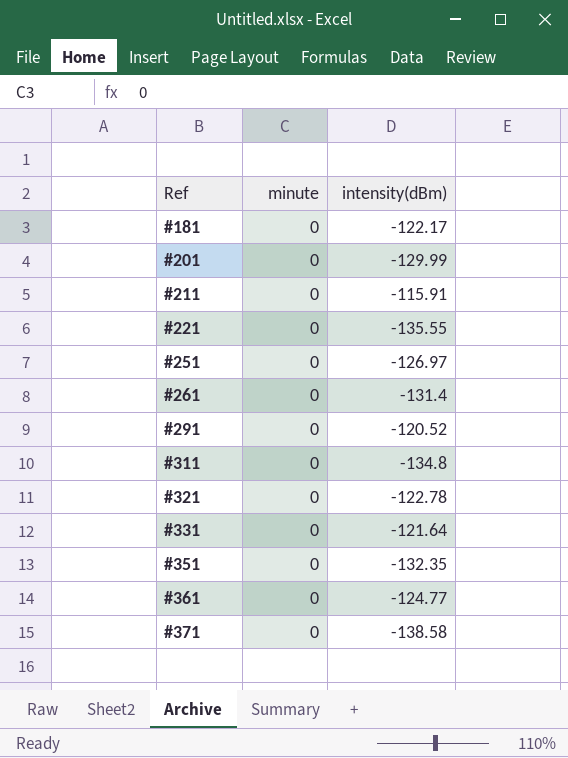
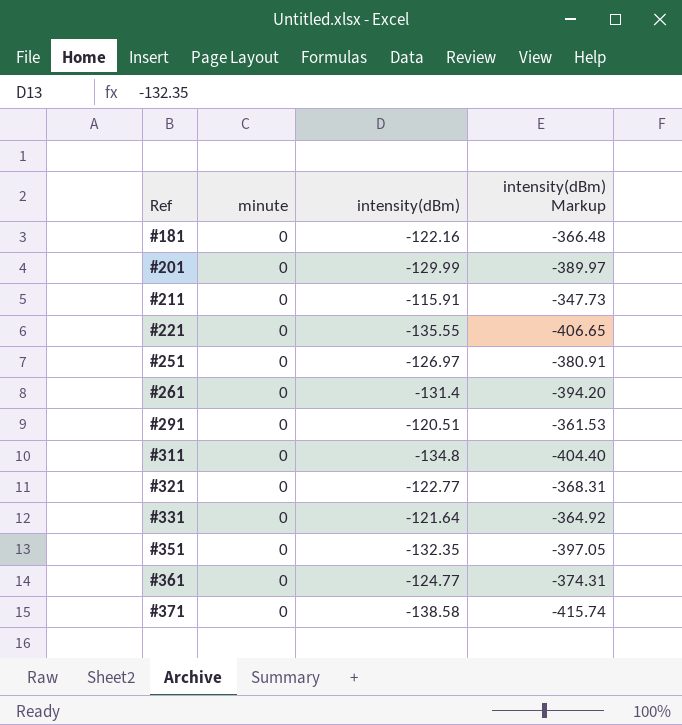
column intensity(dBm) Markup | formula: none -> [intensity(dBm)] * 3
#181 | intensity(dBm): -122.17 -> -122.16
#291 | intensity(dBm): -120.52 -> -120.51
#321 | intensity(dBm): -122.78 -> -122.77

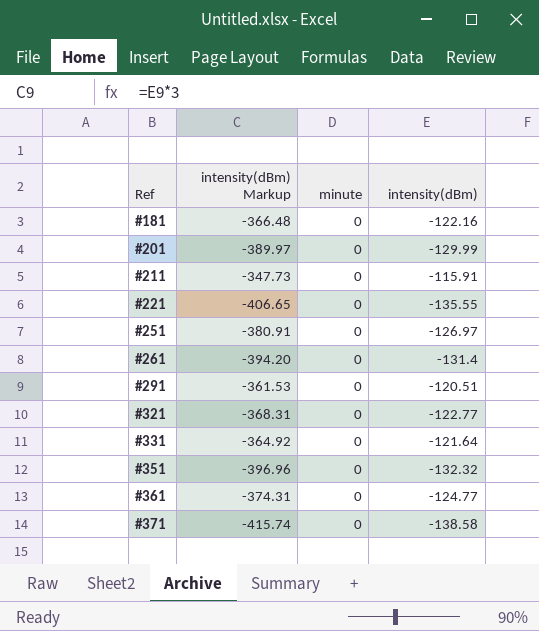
column intensity(dBm) Markup | position: 4 -> 2
row #311: 0 | -134.8 | -404.40 -> none
#351 | intensity(dBm) Markup: -397.05 -> -396.96
#351 | intensity(dBm): -132.35 -> -132.32

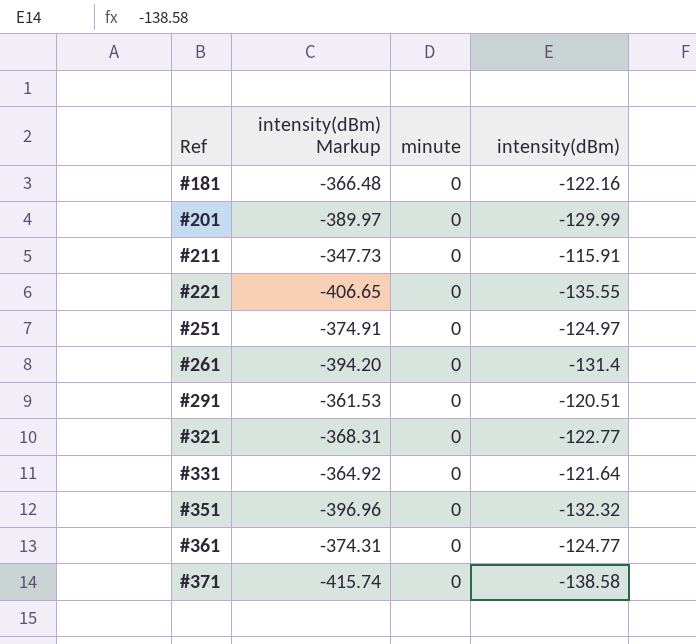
#251 | intensity(dBm) Markup: -380.91 -> -374.91
#251 | intensity(dBm): -126.97 -> -124.97

